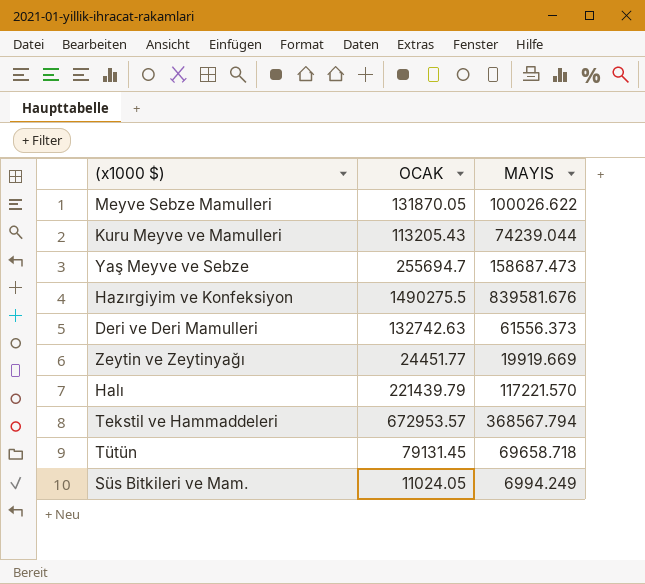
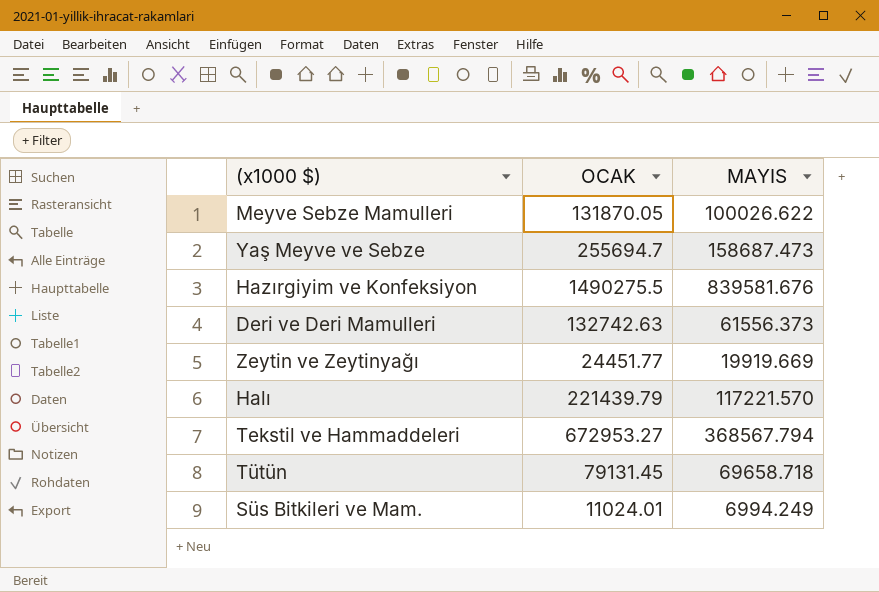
row Kuru Meyve ve Mamulleri: 113205.43 | 74239.044 -> none
Tekstil ve Hammaddeleri | OCAK: 672953.57 -> 672953.27
Süs Bitkileri ve Mam. | OCAK: 11024.05 -> 11024.01

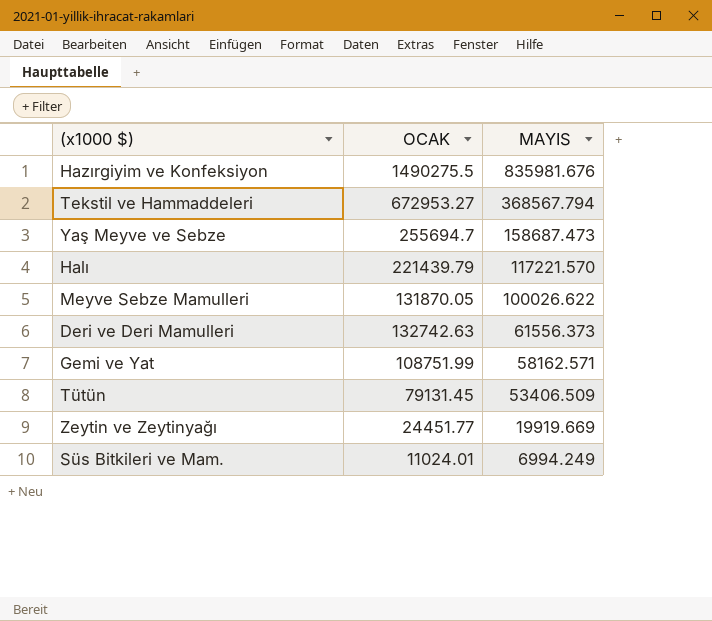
row order: none -> MAYIS descending
Hazırgiyim ve Konfeksiyon | MAYIS: 839581.676 -> 835981.676
row Gemi ve Yat: none -> 108751.99 | 58162.571
Tütün | MAYIS: 69658.718 -> 53406.509

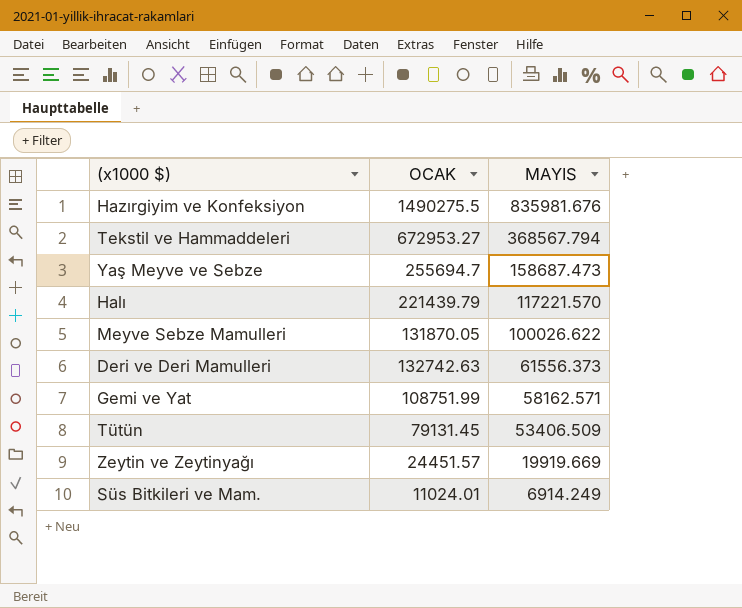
Zeytin ve Zeytinyağı | OCAK: 24451.77 -> 24451.57
Süs Bitkileri ve Mam. | MAYIS: 6994.249 -> 6914.249

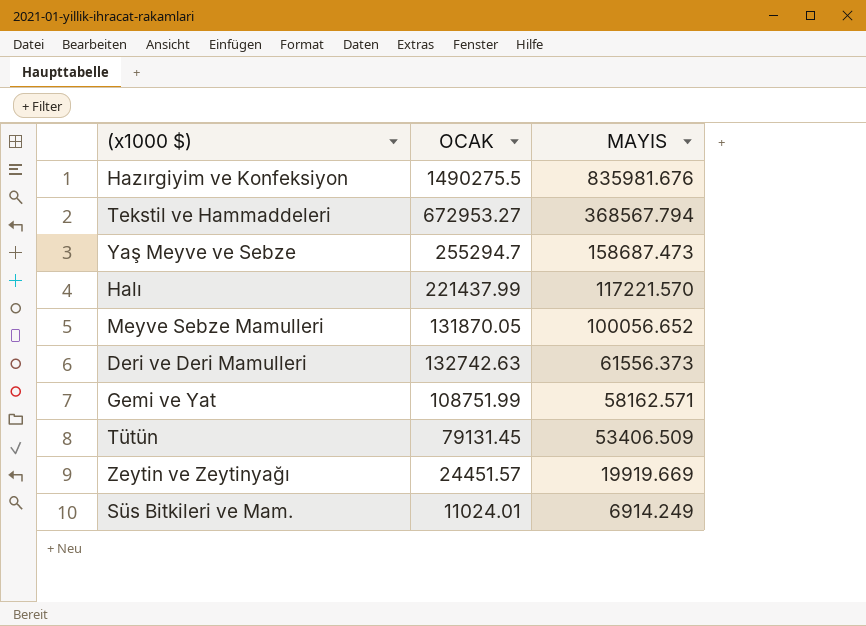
Yaş Meyve ve Sebze | OCAK: 255694.7 -> 255294.7
Halı | OCAK: 221439.79 -> 221437.99
Meyve Sebze Mamulleri | MAYIS: 100026.622 -> 100056.652

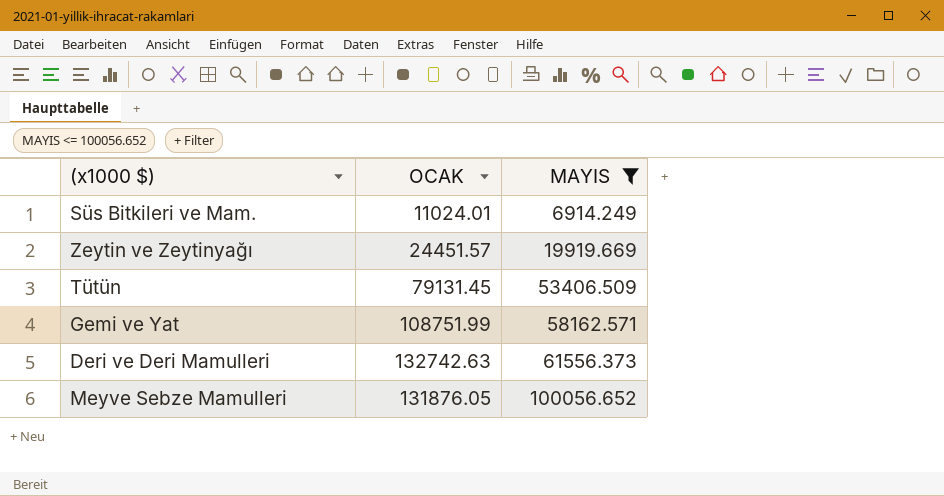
filter: none -> MAYIS <= 100056.652
row order: MAYIS descending -> MAYIS ascending
Meyve Sebze Mamulleri | OCAK: 131870.05 -> 131876.05

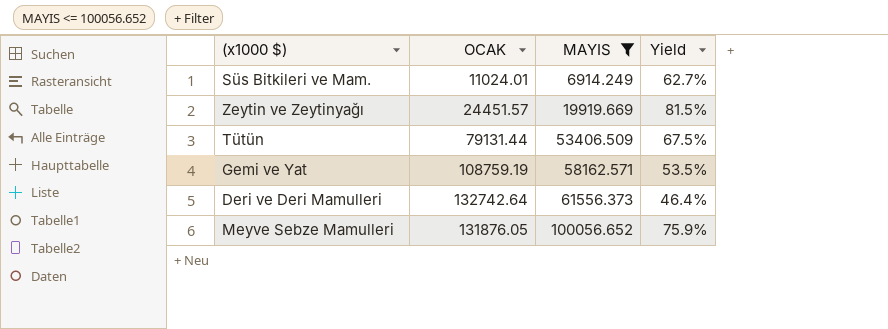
column Yield | formula: none -> [MAYIS] / [OCAK]
Tütün | OCAK: 79131.45 -> 79131.44
Gemi ve Yat | OCAK: 108751.99 -> 108759.19
Deri ve Deri Mamulleri | OCAK: 132742.63 -> 132742.64

